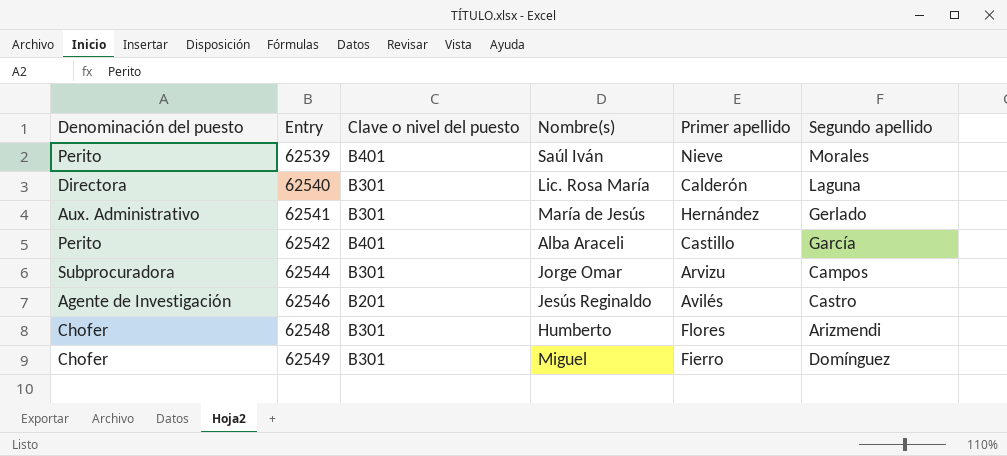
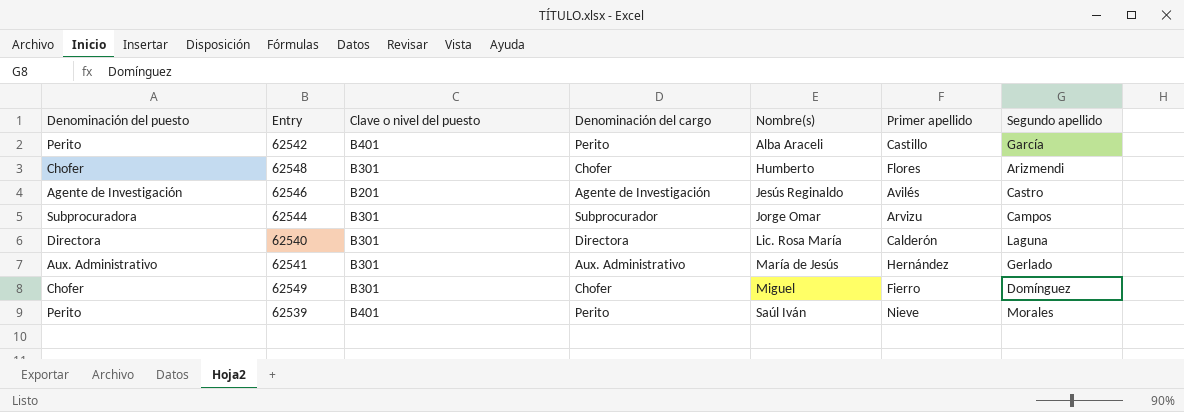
row order: Entry ascending -> Nombre(s) ascending
column Denominación del cargo | position: none -> 4

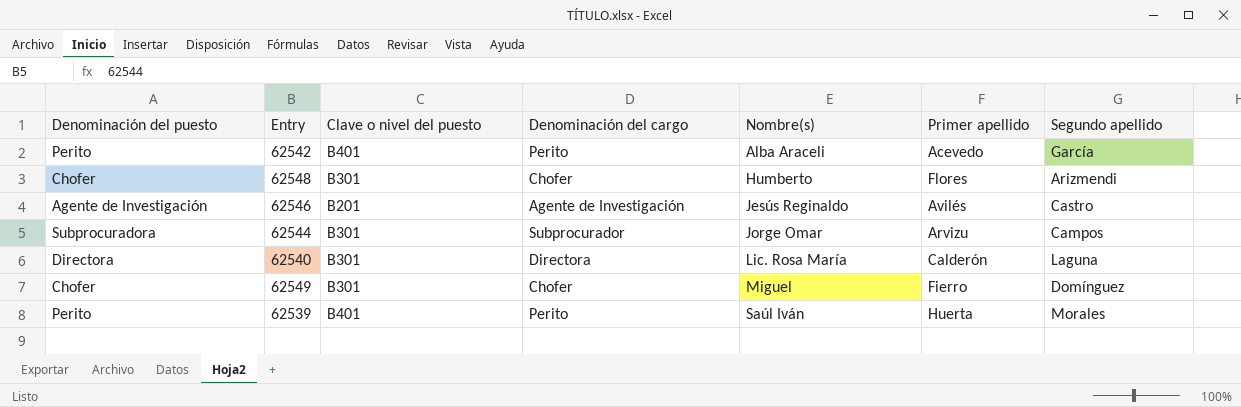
row 62541: Aux. Administrativo | B301 | Aux. Administrativo | María de Jesús | Hernández | Gerlado -> none
62542 | Primer apellido: Castillo -> Acevedo
62539 | Primer apellido: Nieve -> Huerta

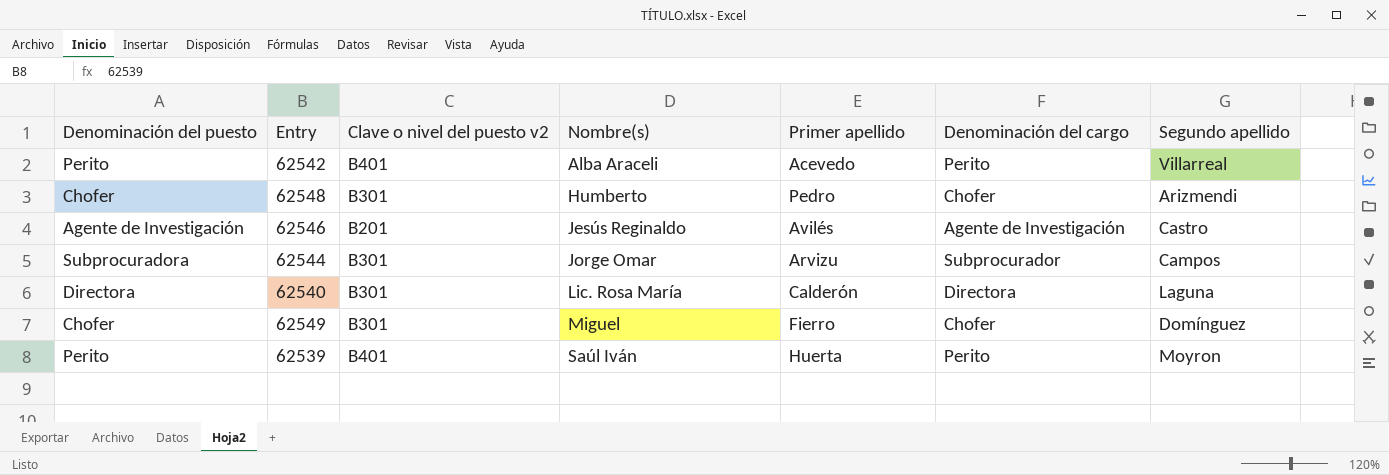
column name: Clave o nivel del puesto -> Clave o nivel del puesto v2
column Denominación del cargo | position: 4 -> 6
62542 | Segundo apellido: García -> Villarreal
62548 | Primer apellido: Flores -> Pedro
62539 | Segundo apellido: Morales -> Moyron

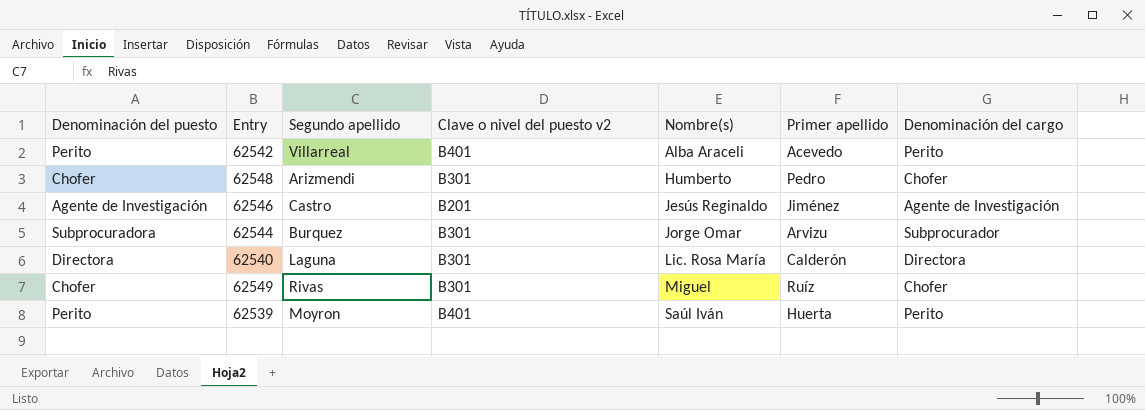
column Segundo apellido | position: 7 -> 3
62546 | Primer apellido: Avilés -> Jiménez
62544 | Segundo apellido: Campos -> Burquez
62549 | Segundo apellido: Domínguez -> Rivas
62549 | Primer apellido: Fierro -> Ruíz

